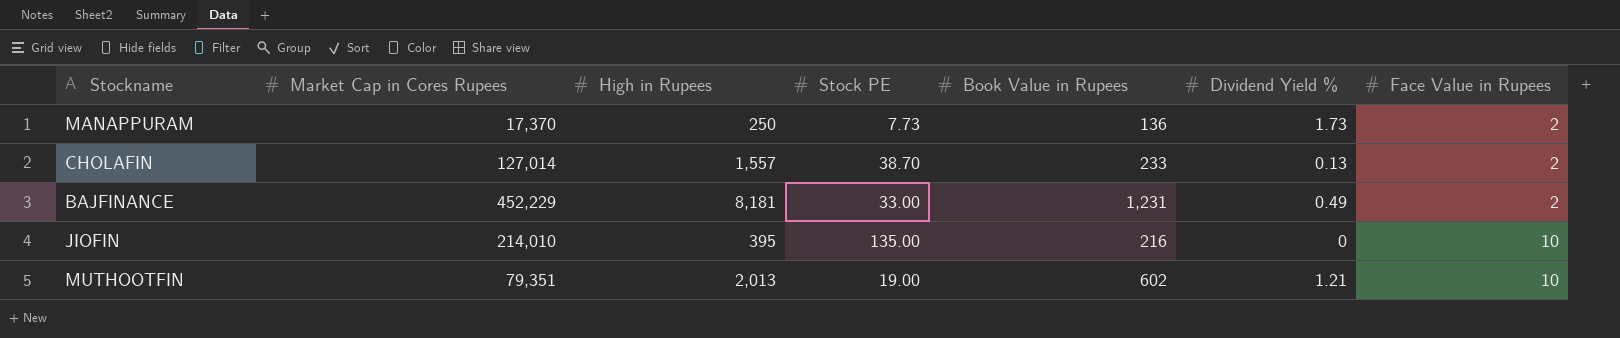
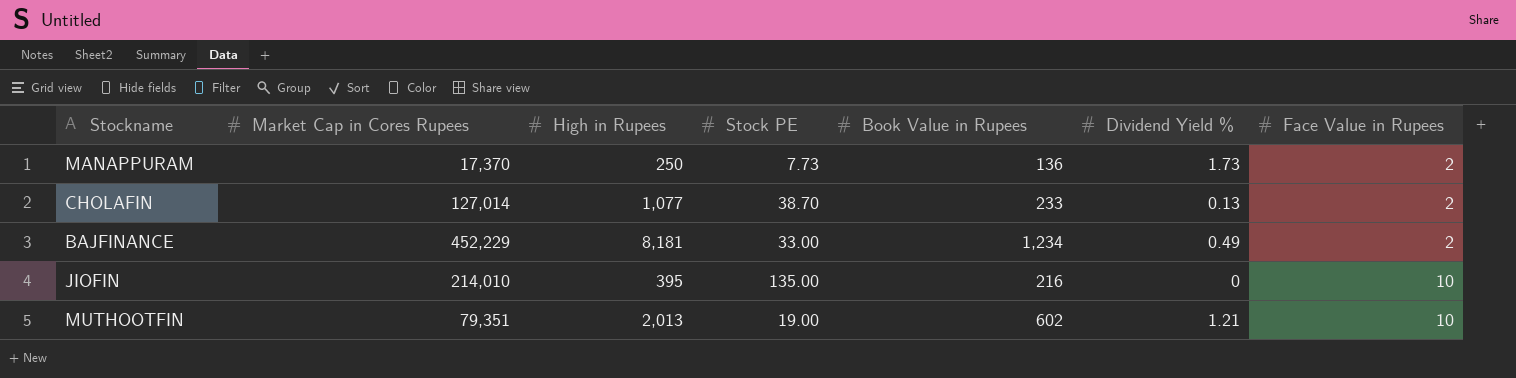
CHOLAFIN | High in Rupees: 1,557 -> 1,077
BAJFINANCE | Book Value in Rupees: 1,231 -> 1,234

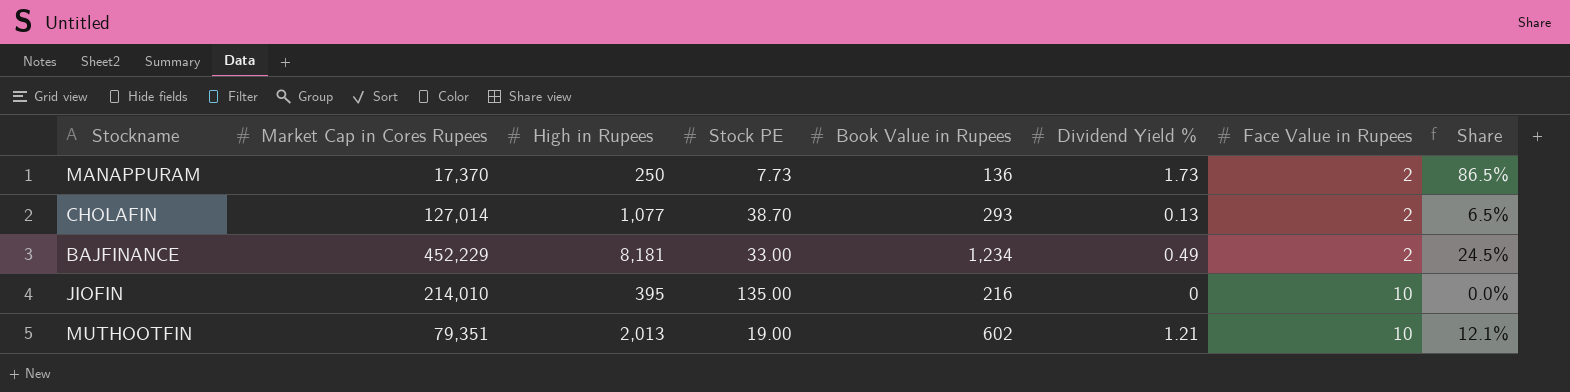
column Share | formula: none -> [Dividend Yield %] / [Face Value in Rupees]
CHOLAFIN | Book Value in Rupees: 233 -> 293

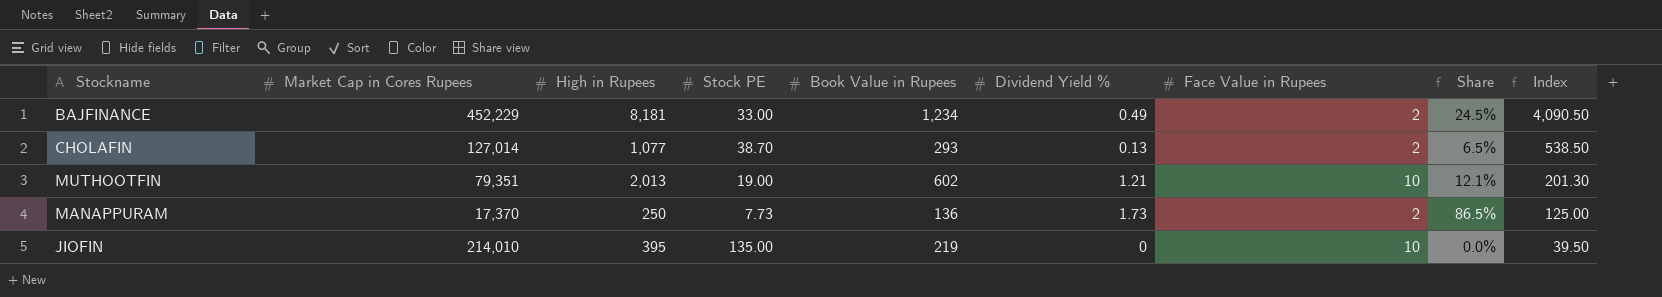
row order: Face Value in Rupees ascending -> Index descending
column Index | formula: none -> [High in Rupees] / [Face Value in Rupees]
JIOFIN | Book Value in Rupees: 216 -> 219

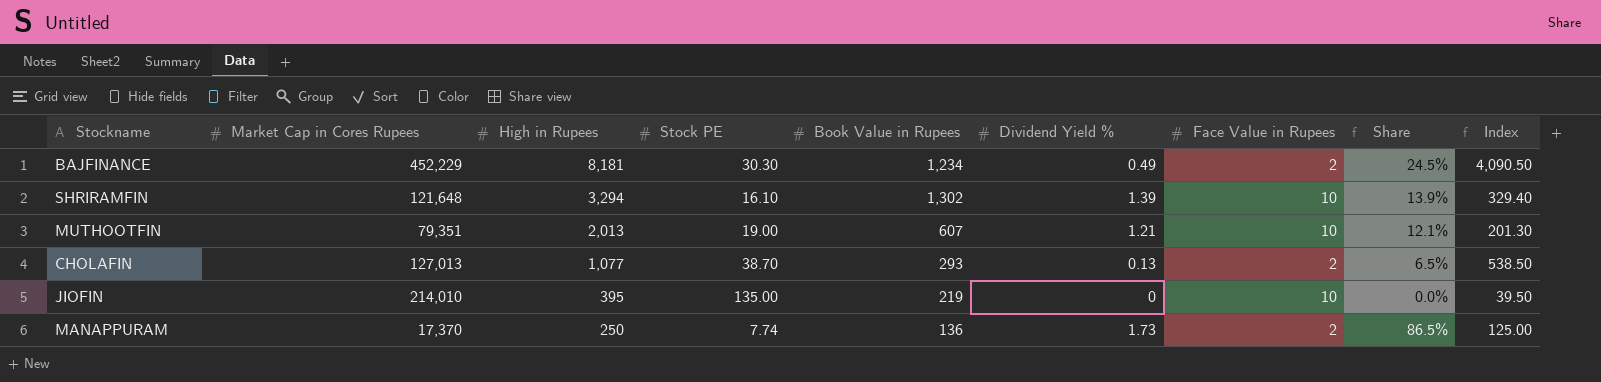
row order: Index descending -> High in Rupees descending
BAJFINANCE | Stock PE: 33.00 -> 30.30
row SHRIRAMFIN: none -> 121,648 | 3,294 | 16.10 | 1,302 | 1.39 | 10 | 13.9% | 329.40
MUTHOOTFIN | Book Value in Rupees: 602 -> 607
CHOLAFIN | Market Cap in Cores Rupees: 127,014 -> 127,013
MANAPPURAM | Stock PE: 7.73 -> 7.74

